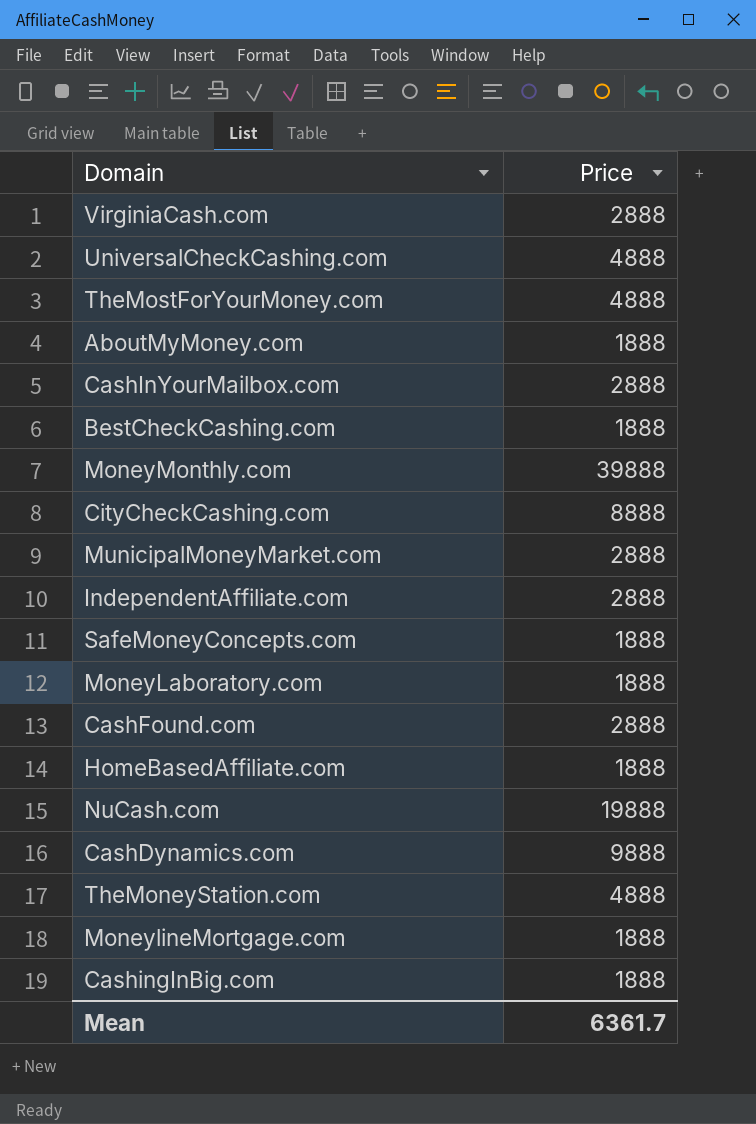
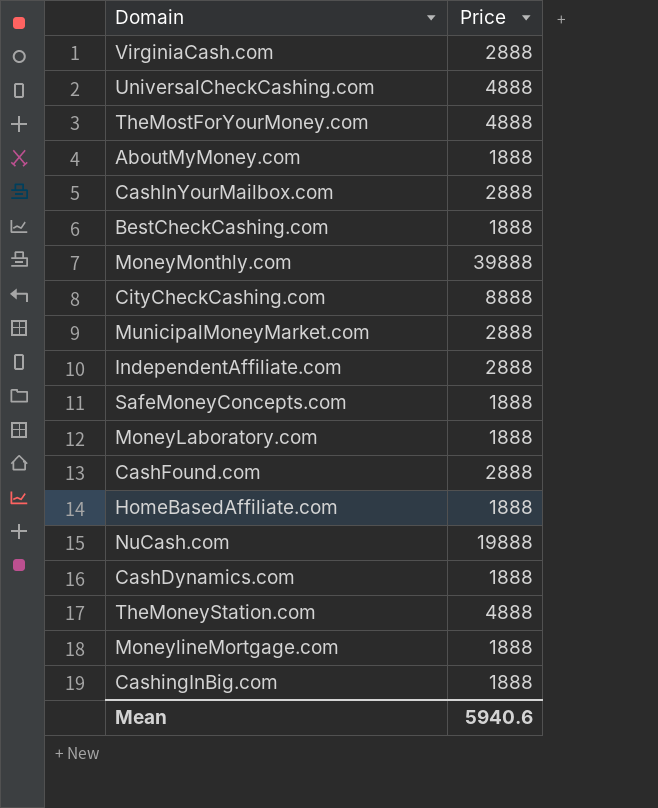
CashDynamics.com | Price: 9888 -> 1888
Mean | Price: 6361.7 -> 5940.6

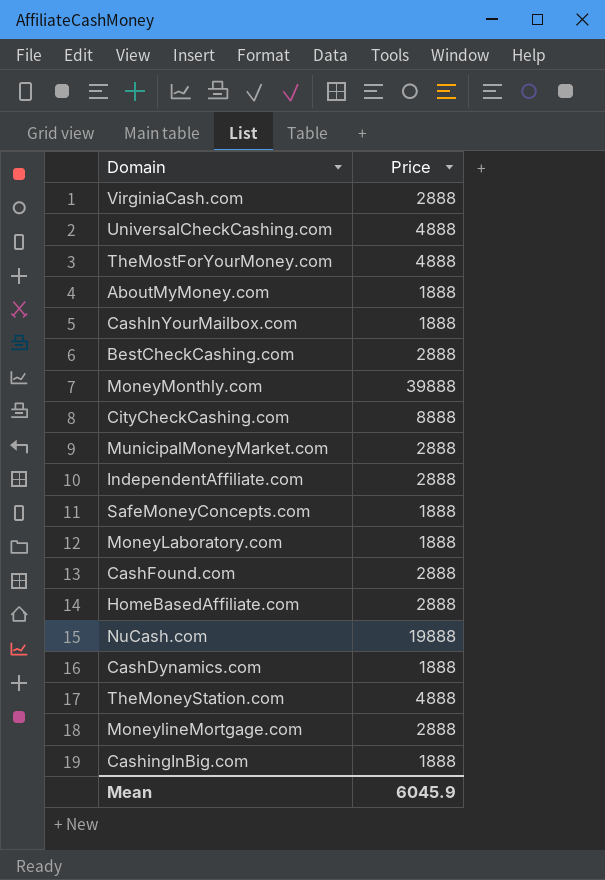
CashInYourMailbox.com | Price: 2888 -> 1888
BestCheckCashing.com | Price: 1888 -> 2888
HomeBasedAffiliate.com | Price: 1888 -> 2888
MoneylineMortgage.com | Price: 1888 -> 2888
Mean | Price: 5940.6 -> 6045.9

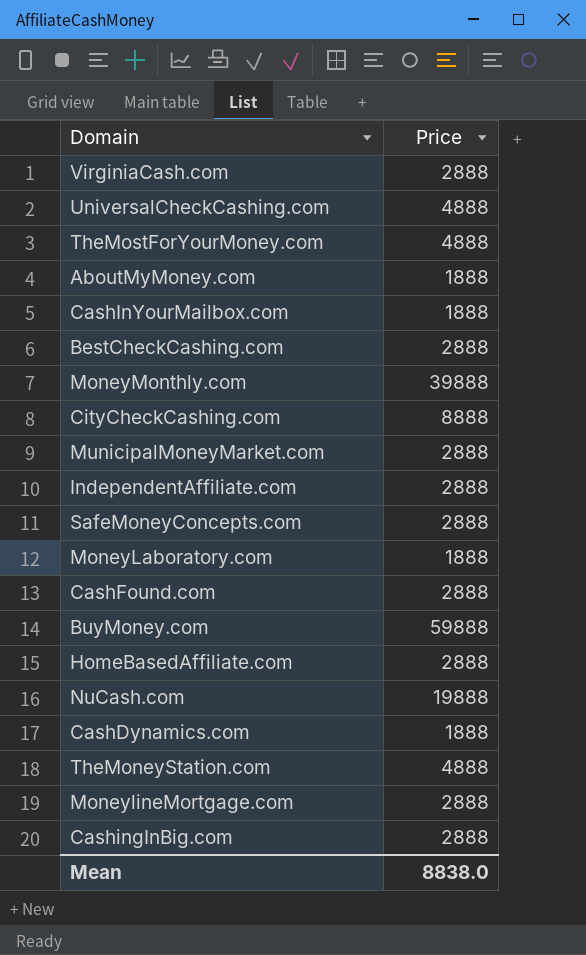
SafeMoneyConcepts.com | Price: 1888 -> 2888
row BuyMoney.com: none -> 59888
CashingInBig.com | Price: 1888 -> 2888
Mean | Price: 6045.9 -> 8838.0

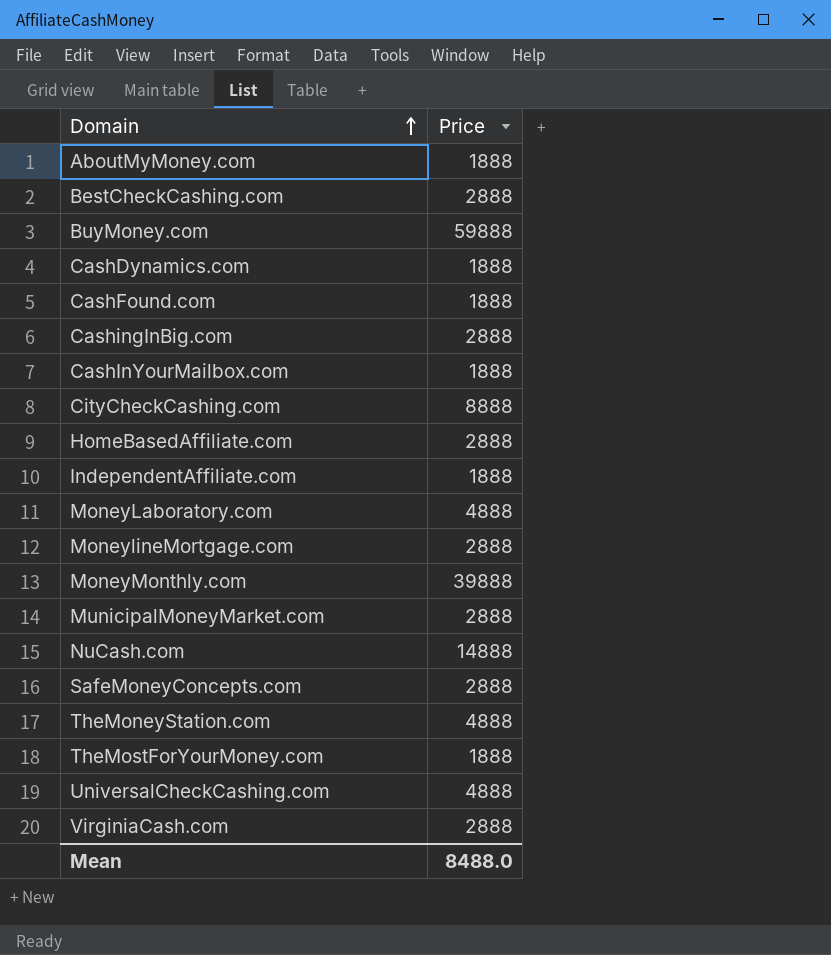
row order: none -> Domain ascending
CashFound.com | Price: 2888 -> 1888
IndependentAffiliate.com | Price: 2888 -> 1888
MoneyLaboratory.com | Price: 1888 -> 4888
NuCash.com | Price: 19888 -> 14888
TheMostForYourMoney.com | Price: 4888 -> 1888
Mean | Price: 8838.0 -> 8488.0

